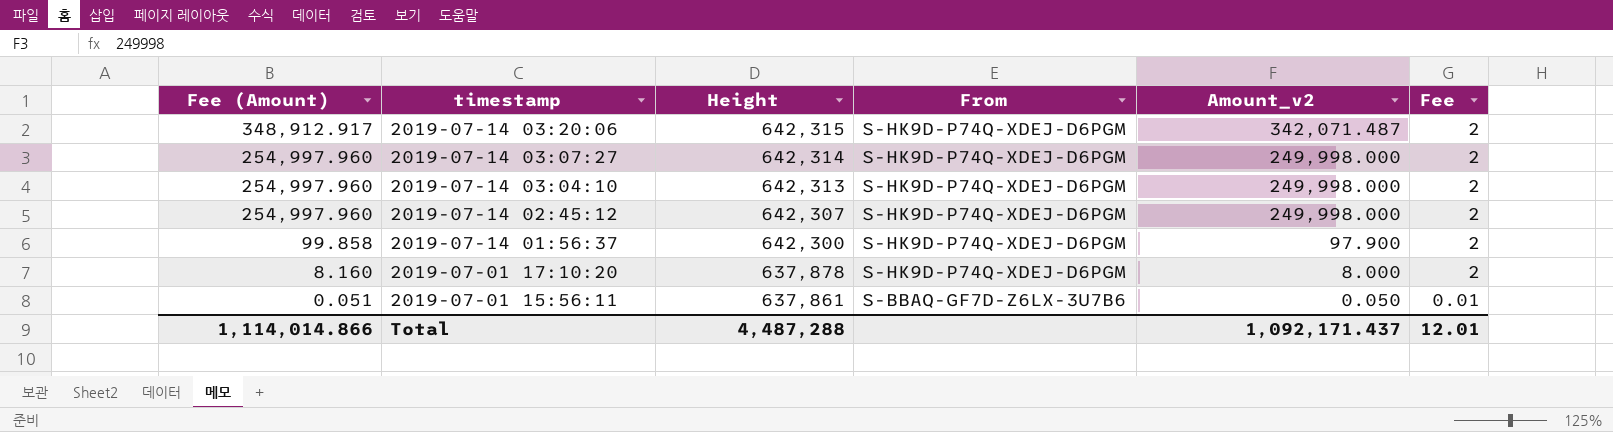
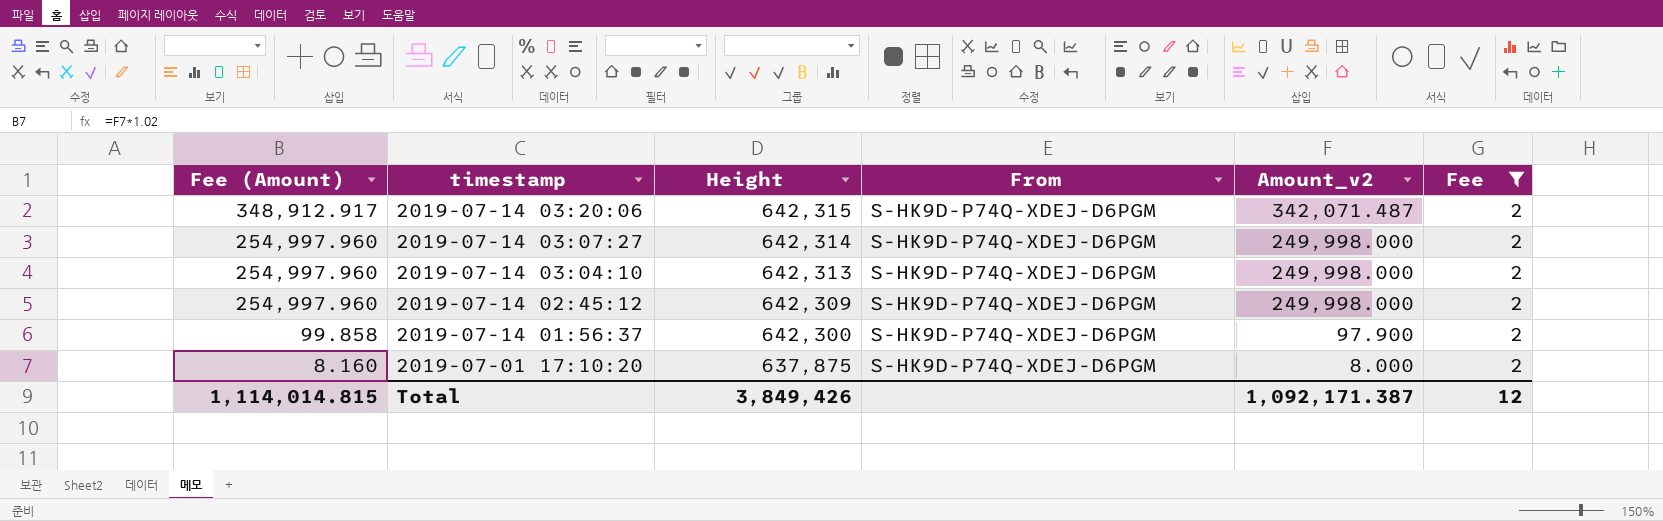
filter: none -> Fee = 2
2019-07-14 02:45:12 | Height: 642,307 -> 642,309
2019-07-01 17:10:20 | Height: 637,878 -> 637,875
Total | Fee (Amount): 1,114,014.866 -> 1,114,014.815
Total | Height: 4,487,288 -> 3,849,426
Total | Amount_v2: 1,092,171.437 -> 1,092,171.387
Total | Fee: 12.01 -> 12

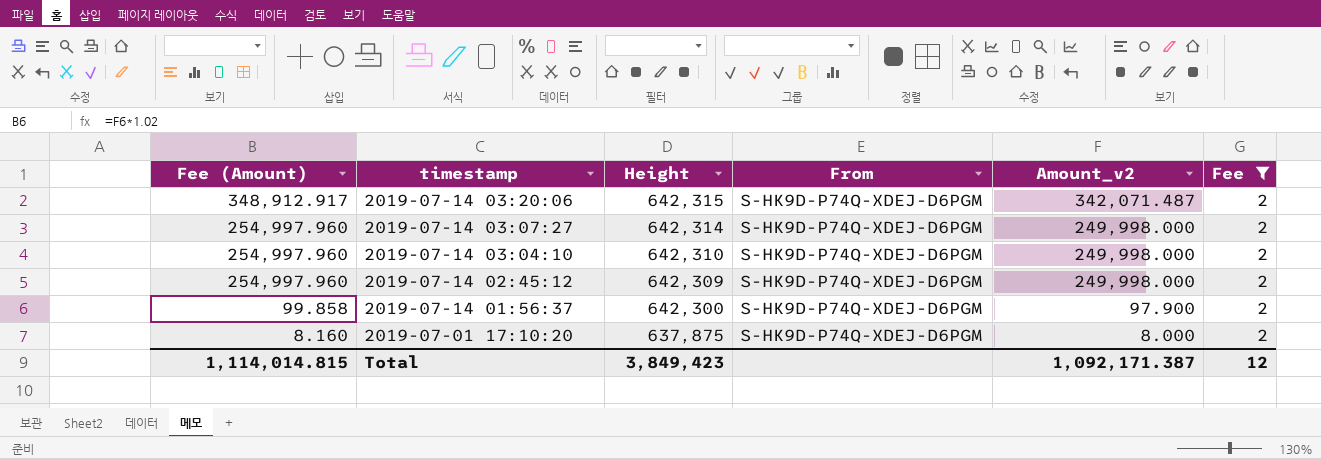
2019-07-14 03:04:10 | Height: 642,313 -> 642,310
Total | Height: 3,849,426 -> 3,849,423

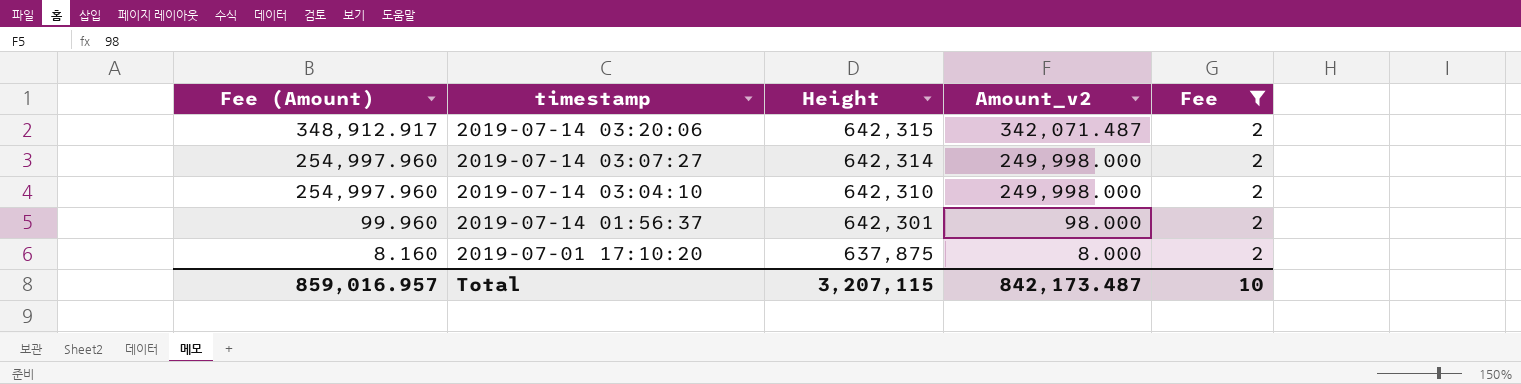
column From | position: 4 -> none
row 2019-07-14 02:45:12: 254,997.960 | 642,309 | S-HK9D-P74Q-XDEJ-D6PGM | 249,998.000 | 2 -> none
2019-07-14 01:56:37 | Fee (Amount): 99.858 -> 99.960
2019-07-14 01:56:37 | Height: 642,300 -> 642,301
2019-07-14 01:56:37 | Amount_v2: 97.900 -> 98.000
Total | Fee (Amount): 1,114,014.815 -> 859,016.957
Total | Height: 3,849,423 -> 3,207,115
Total | Amount_v2: 1,092,171.387 -> 842,173.487
Total | Fee: 12 -> 10

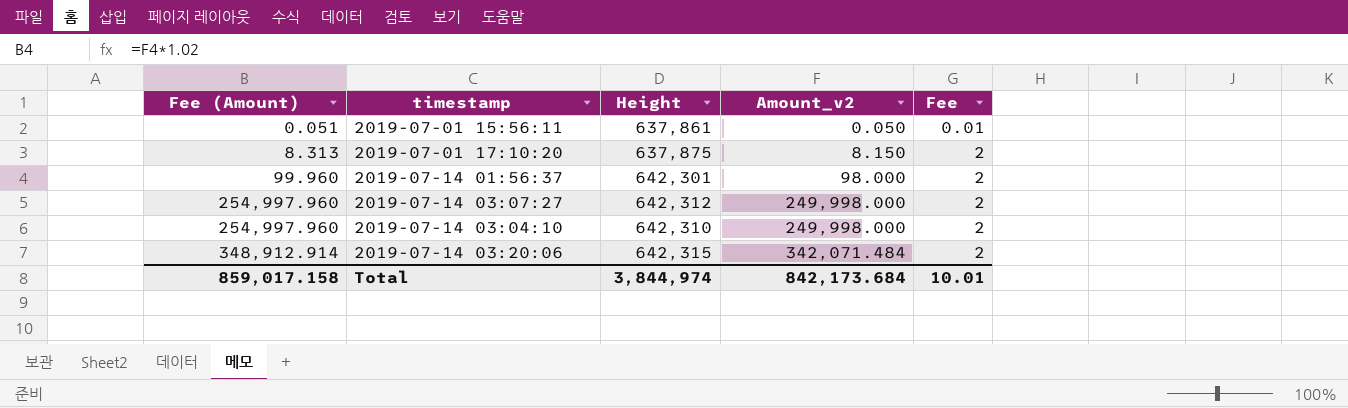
filter: Fee = 2 -> none
row order: Fee (Amount) descending -> Fee (Amount) ascending
2019-07-01 17:10:20 | Fee (Amount): 8.160 -> 8.313
2019-07-01 17:10:20 | Amount_v2: 8.000 -> 8.150
2019-07-14 03:07:27 | Height: 642,314 -> 642,312
2019-07-14 03:20:06 | Fee (Amount): 348,912.917 -> 348,912.914
2019-07-14 03:20:06 | Amount_v2: 342,071.487 -> 342,071.484
Total | Fee (Amount): 859,016.957 -> 859,017.158
Total | Height: 3,207,115 -> 3,844,974
Total | Amount_v2: 842,173.487 -> 842,173.684
Total | Fee: 10 -> 10.01

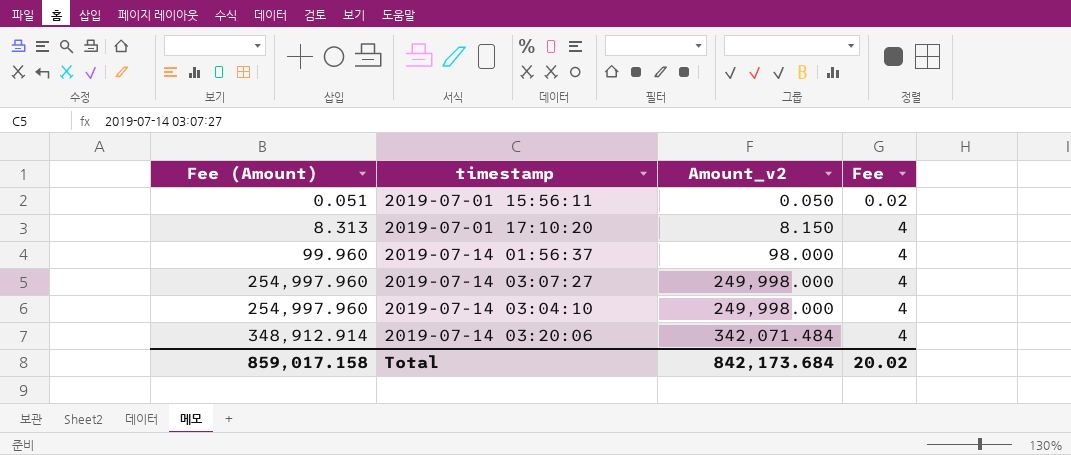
column Height | position: 3 -> none
2019-07-01 15:56:11 | Fee: 0.01 -> 0.02
2019-07-01 17:10:20 | Fee: 2 -> 4
2019-07-14 01:56:37 | Fee: 2 -> 4
2019-07-14 03:07:27 | Fee: 2 -> 4
2019-07-14 03:04:10 | Fee: 2 -> 4
2019-07-14 03:20:06 | Fee: 2 -> 4
Total | Fee: 10.01 -> 20.02

